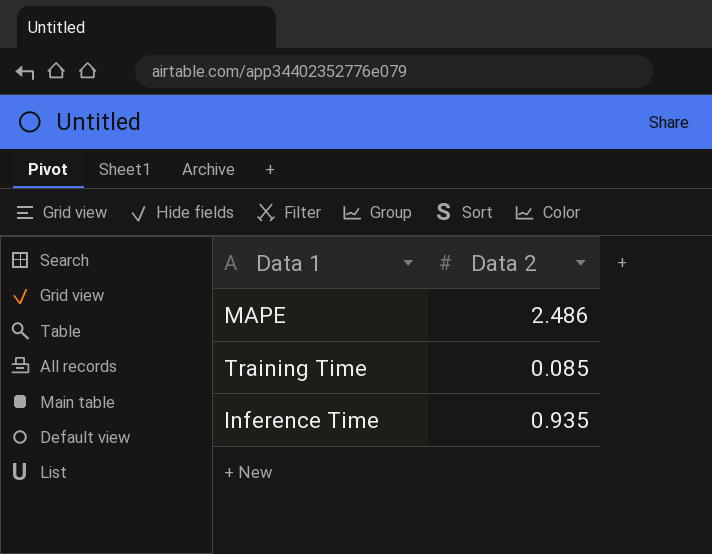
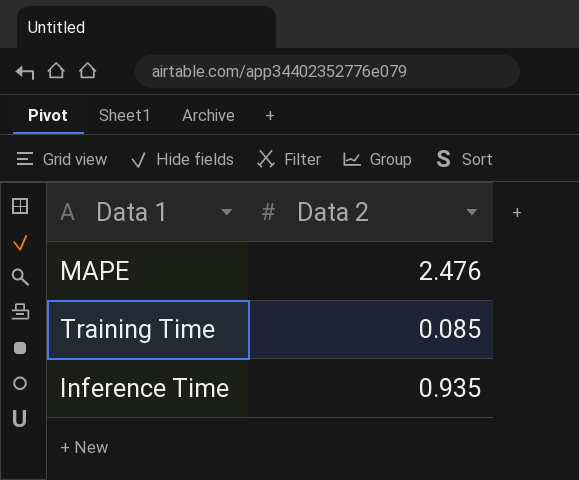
MAPE | Data 2: 2.486 -> 2.476

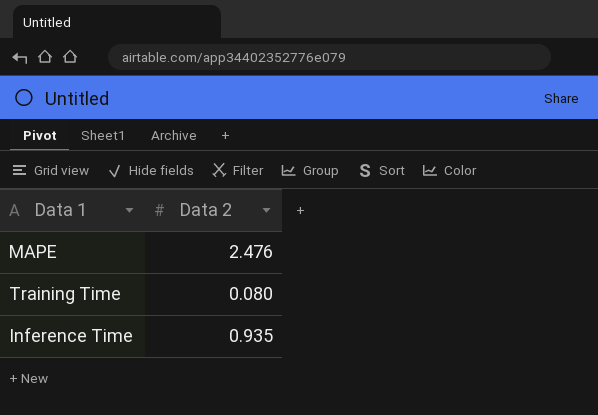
Training Time | Data 2: 0.085 -> 0.080

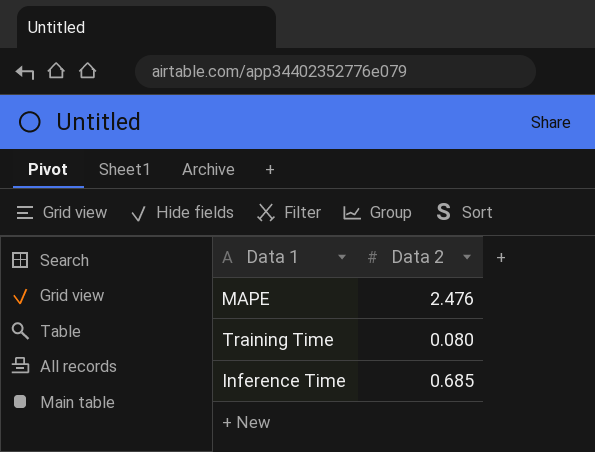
Inference Time | Data 2: 0.935 -> 0.685

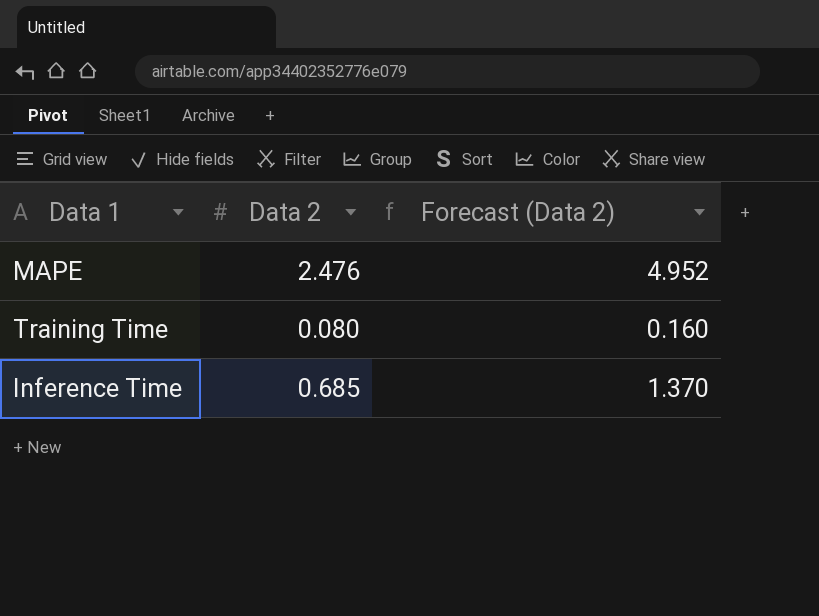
column Forecast (Data 2) | formula: none -> [Data 2] * 2

